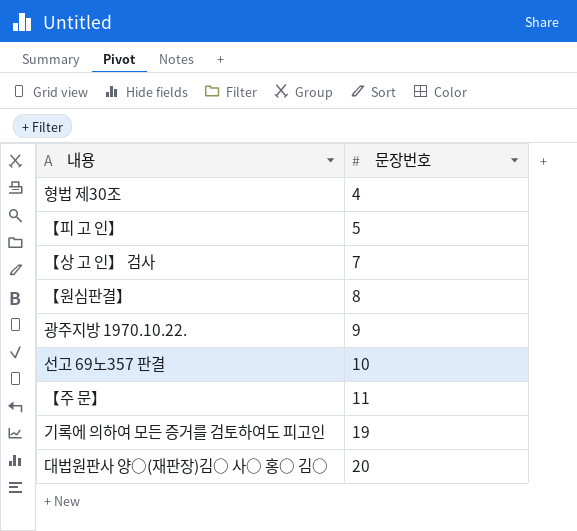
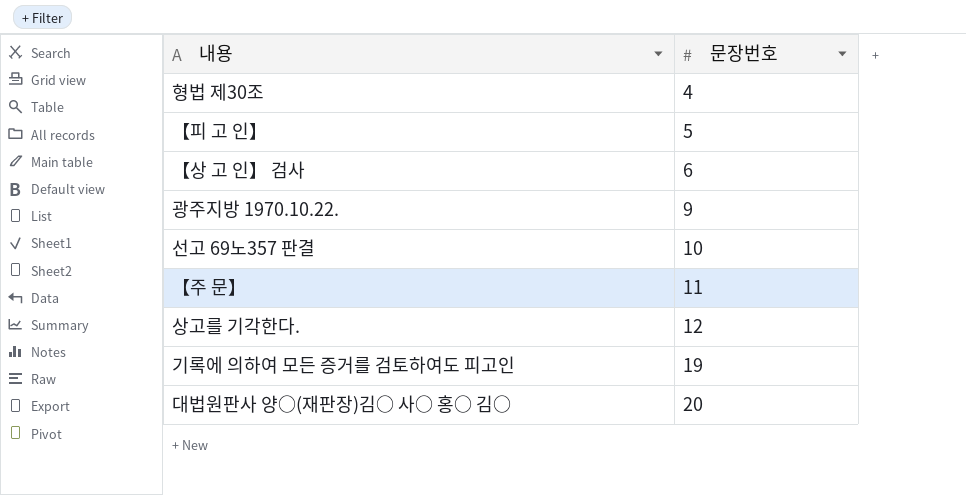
row 【원심판결】: 8 -> none
【상 고 인】 검사 | 문장번호: 7 -> 6
row 상고를 기각한다.: none -> 12

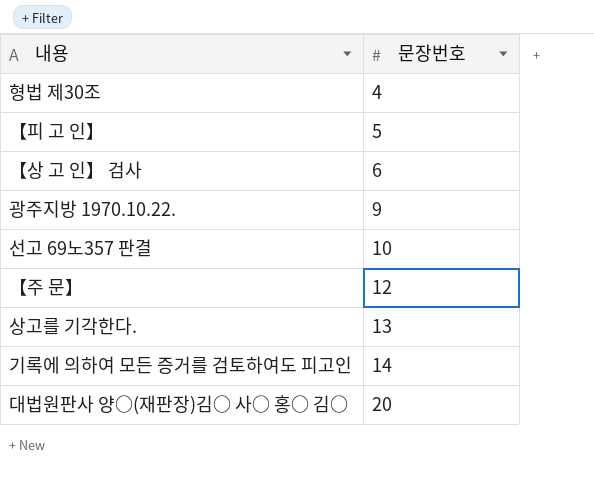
【주 문】 | 문장번호: 11 -> 12
상고를 기각한다. | 문장번호: 12 -> 13
기록에 의하여 모든 증거를 검토하여도 피고인 | 문장번호: 19 -> 14

